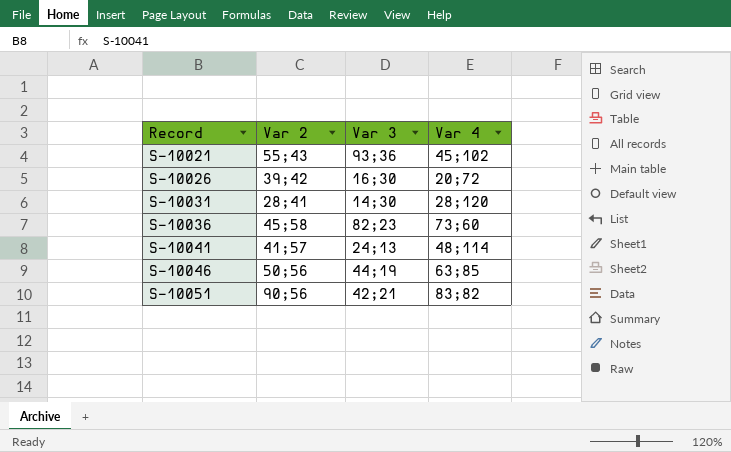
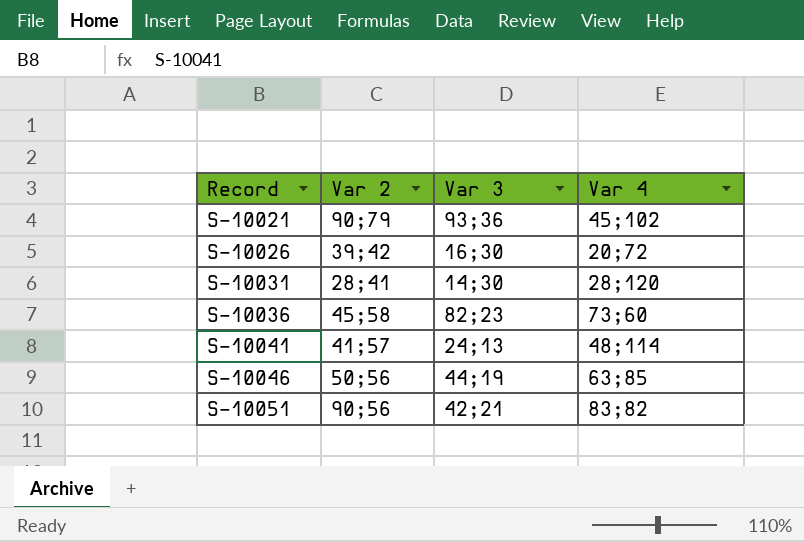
S-10021 | Var 2: 55;43 -> 90;79

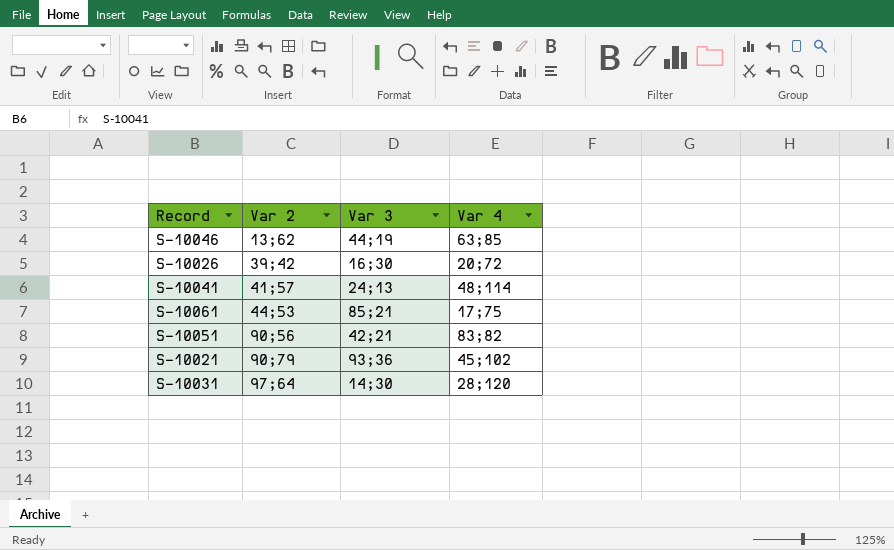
row order: Record ascending -> Var 2 ascending
row S-10036: 45;58 | 82;23 | 73;60 -> none
S-10046 | Var 2: 50;56 -> 13;62
row S-10061: none -> 44;53 | 85;21 | 17;75
S-10031 | Var 2: 28;41 -> 97;64

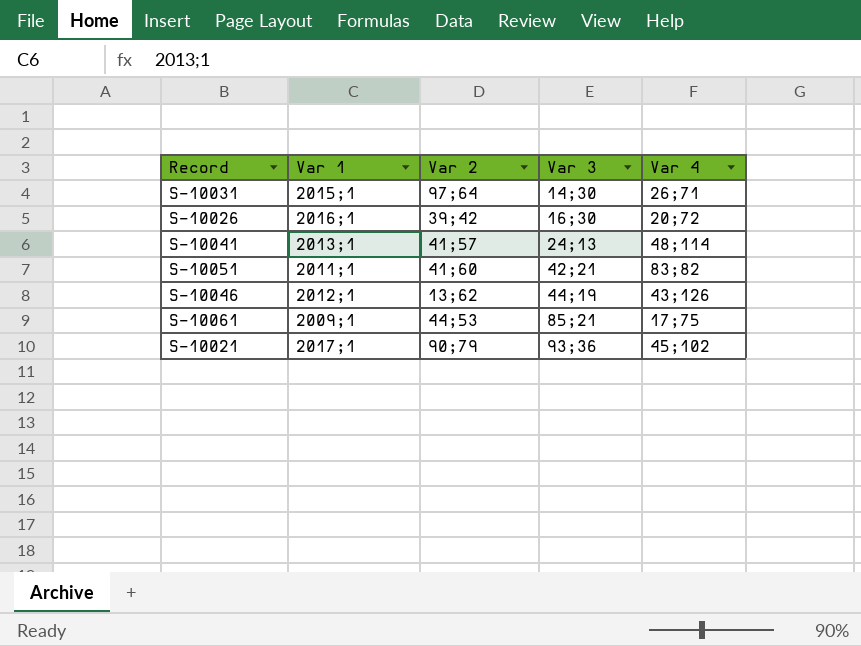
row order: Var 2 ascending -> Var 3 ascending
column Var 1 | position: none -> 2
S-10031 | Var 4: 28;120 -> 26;71
S-10051 | Var 2: 90;56 -> 41;60
S-10046 | Var 4: 63;85 -> 43;126

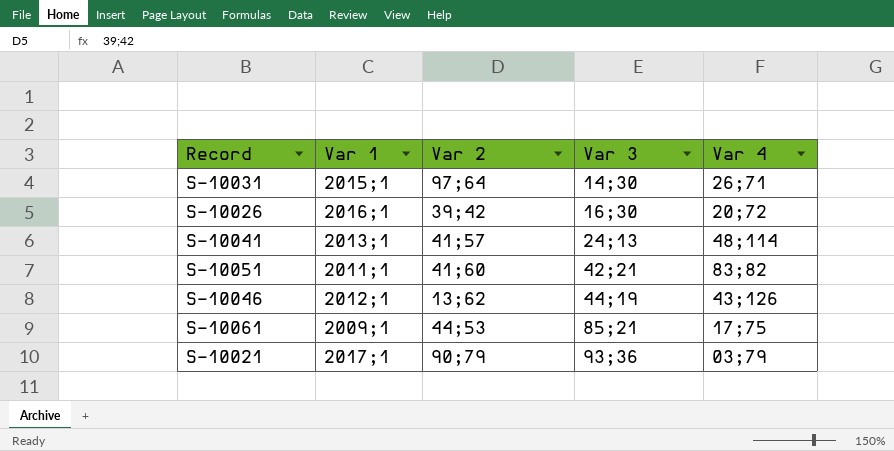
S-10021 | Var 4: 45;102 -> 03;79

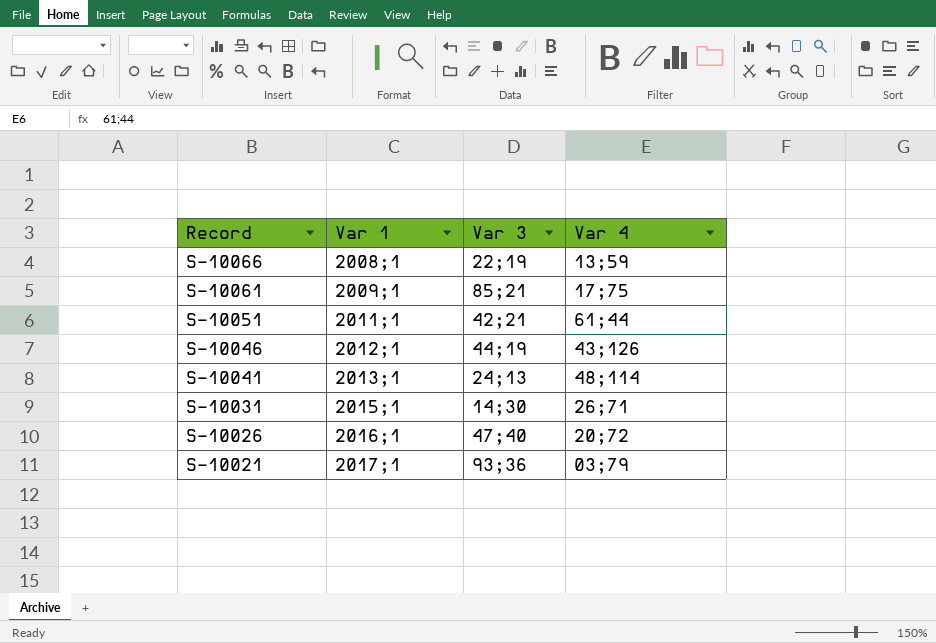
row order: Var 3 ascending -> Record descending
column Var 2 | position: 3 -> none
row S-10066: none -> 2008;1 | 22;19 | 13;59
S-10051 | Var 4: 83;82 -> 61;44
S-10026 | Var 3: 16;30 -> 47;40

